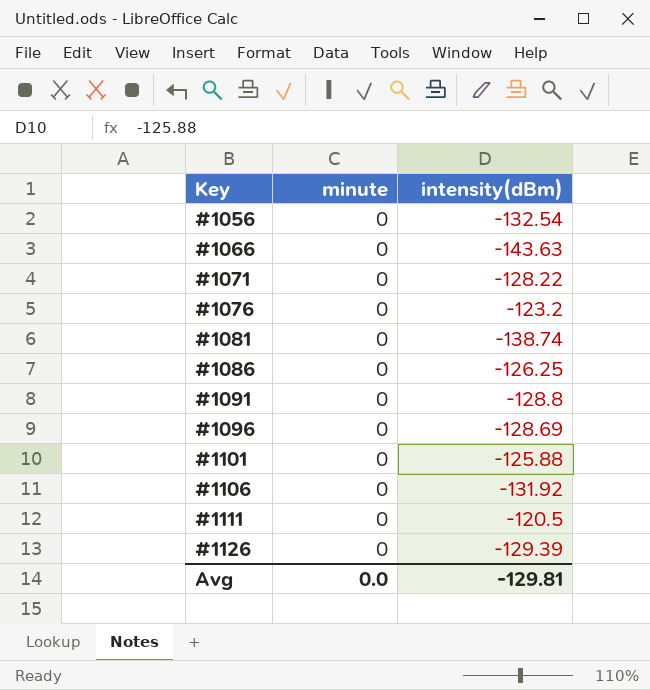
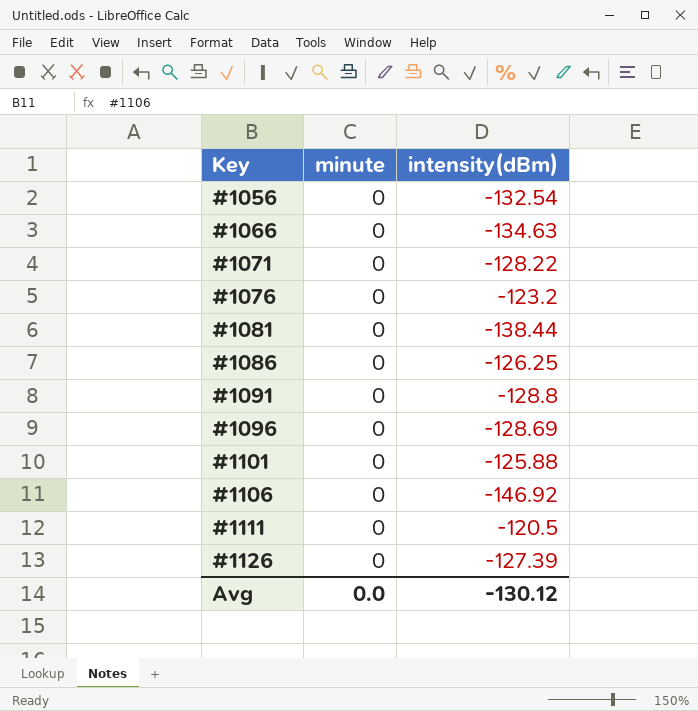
#1066 | intensity(dBm): -143.63 -> -134.63
#1081 | intensity(dBm): -138.74 -> -138.44
#1106 | intensity(dBm): -131.92 -> -146.92
#1126 | intensity(dBm): -129.39 -> -127.39
Avg | intensity(dBm): -129.81 -> -130.12

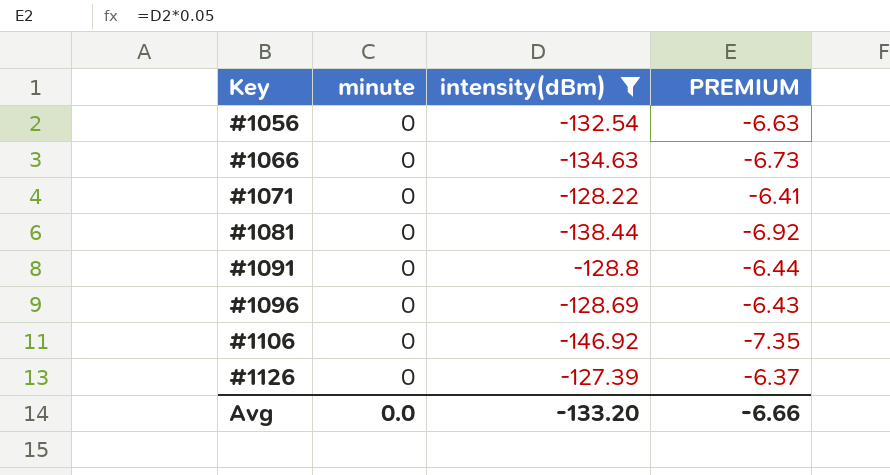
filter: none -> intensity(dBm) <= -127.39
column PREMIUM | formula: none -> [intensity(dBm)] * 0.05
Avg | intensity(dBm): -130.12 -> -133.20

